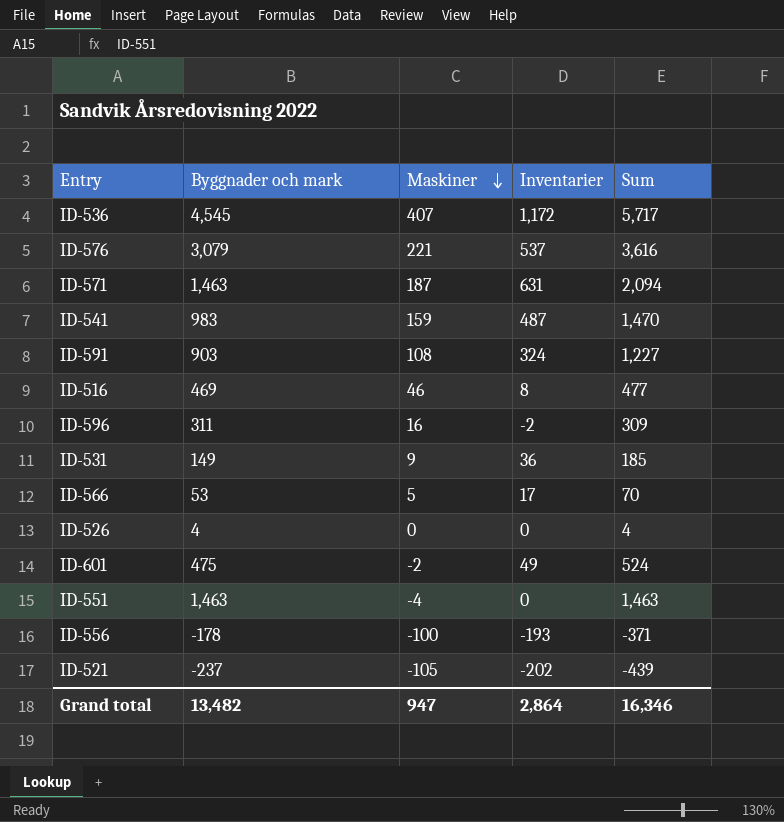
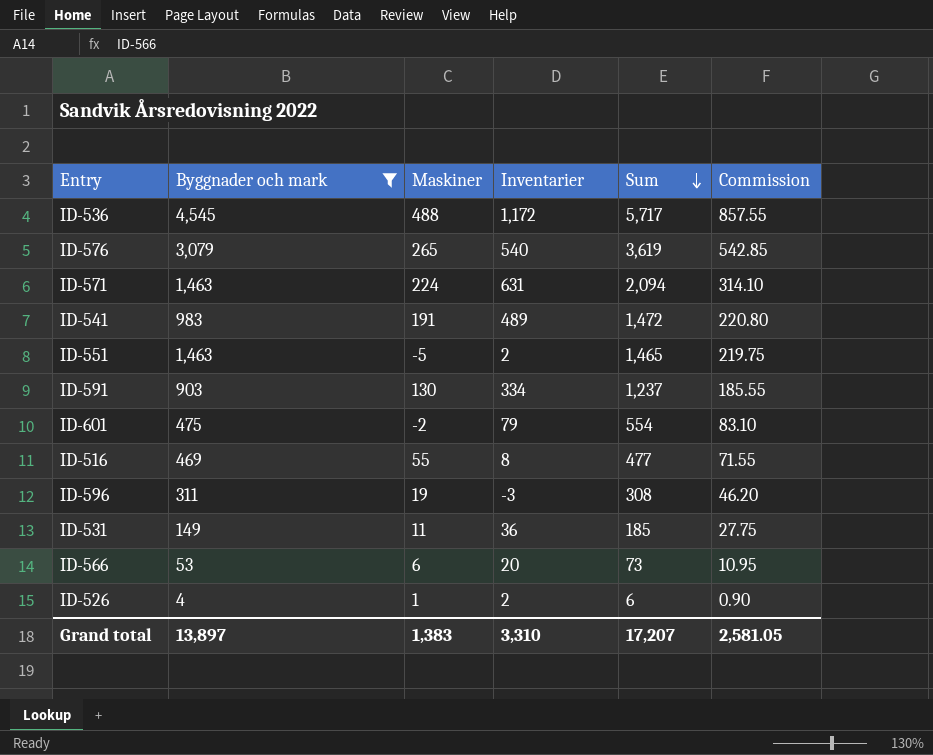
filter: none -> Byggnader och mark >= 4
row order: Maskiner descending -> Sum descending
column Commission | formula: none -> [Sum] * 0.15
ID-536 | Maskiner: 407 -> 488
ID-576 | Maskiner: 221 -> 265
ID-576 | Inventarier: 537 -> 540
ID-576 | Sum: 3,616 -> 3,619
ID-571 | Maskiner: 187 -> 224
ID-541 | Maskiner: 159 -> 191
ID-541 | Inventarier: 487 -> 489
ID-541 | Sum: 1,470 -> 1,472
ID-551 | Maskiner: -4 -> -5
ID-551 | Inventarier: 0 -> 2
ID-551 | Sum: 1,463 -> 1,465
ID-591 | Maskiner: 108 -> 130
ID-591 | Inventarier: 324 -> 334
ID-591 | Sum: 1,227 -> 1,237
ID-601 | Inventarier: 49 -> 79
ID-601 | Sum: 524 -> 554
ID-516 | Maskiner: 46 -> 55
ID-596 | Maskiner: 16 -> 19
ID-596 | Inventarier: -2 -> -3
ID-596 | Sum: 309 -> 308
ID-531 | Maskiner: 9 -> 11
ID-566 | Maskiner: 5 -> 6
ID-566 | Inventarier: 17 -> 20
ID-566 | Sum: 70 -> 73
ID-526 | Maskiner: 0 -> 1
ID-526 | Inventarier: 0 -> 2
ID-526 | Sum: 4 -> 6
Grand total | Byggnader och mark: 13,482 -> 13,897
Grand total | Maskiner: 947 -> 1,383
Grand total | Inventarier: 2,864 -> 3,310
Grand total | Sum: 16,346 -> 17,207

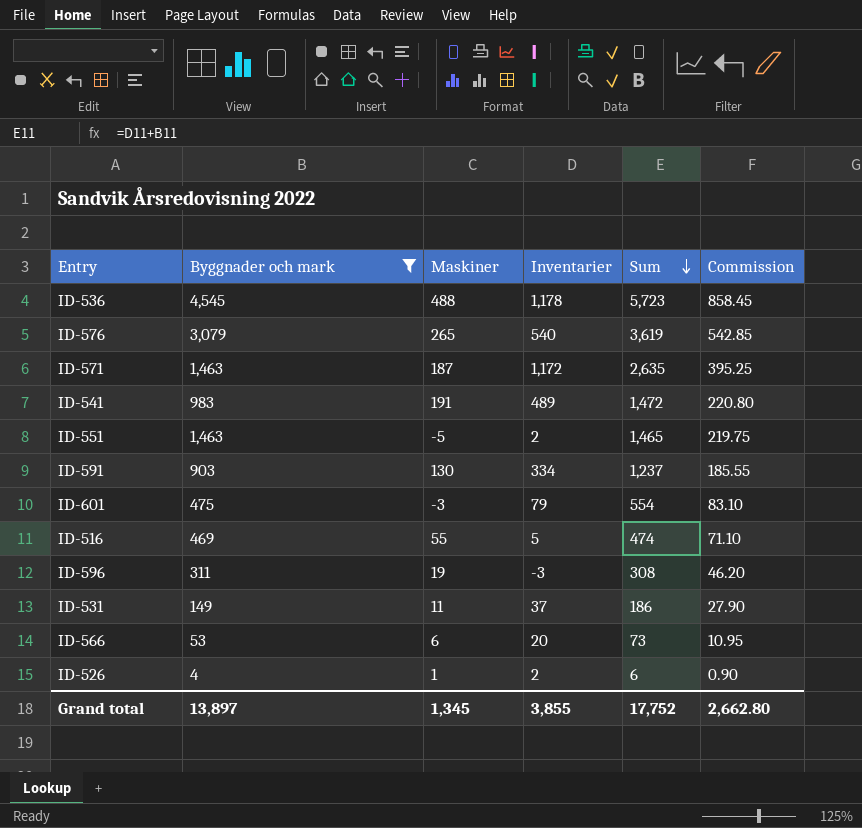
ID-536 | Inventarier: 1,172 -> 1,178
ID-536 | Sum: 5,717 -> 5,723
ID-536 | Commission: 857.55 -> 858.45
ID-571 | Maskiner: 224 -> 187
ID-571 | Inventarier: 631 -> 1,172
ID-571 | Sum: 2,094 -> 2,635
ID-571 | Commission: 314.10 -> 395.25
ID-601 | Maskiner: -2 -> -3
ID-516 | Inventarier: 8 -> 5
ID-516 | Sum: 477 -> 474
ID-516 | Commission: 71.55 -> 71.10
ID-531 | Inventarier: 36 -> 37
ID-531 | Sum: 185 -> 186
ID-531 | Commission: 27.75 -> 27.90
Grand total | Maskiner: 1,383 -> 1,345
Grand total | Inventarier: 3,310 -> 3,855
Grand total | Sum: 17,207 -> 17,752
Grand total | Commission: 2,581.05 -> 2,662.80

